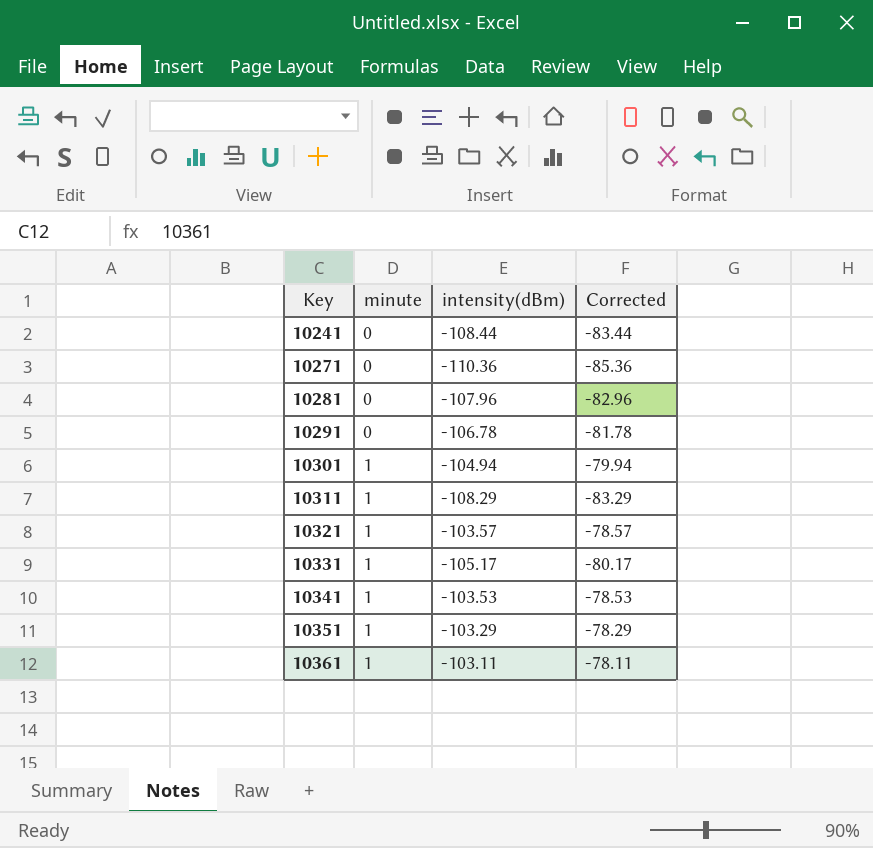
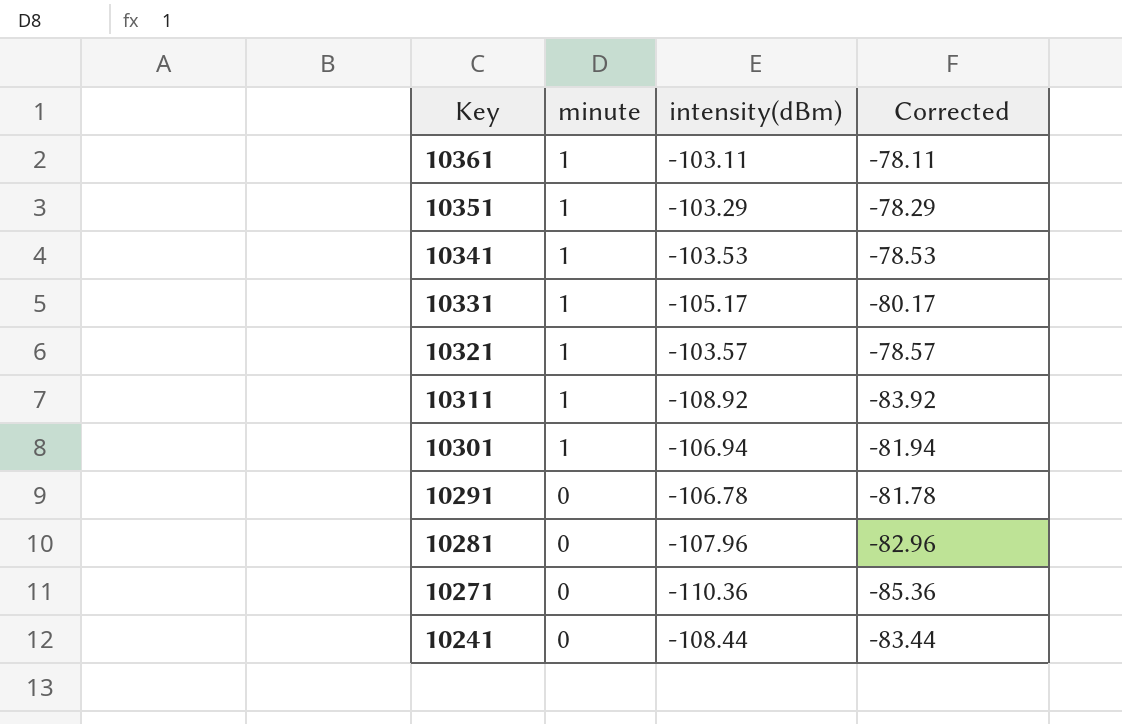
row order: Key ascending -> Key descending
10311 | intensity(dBm): -108.29 -> -108.92
10311 | Corrected: -83.29 -> -83.92
10301 | intensity(dBm): -104.94 -> -106.94
10301 | Corrected: -79.94 -> -81.94

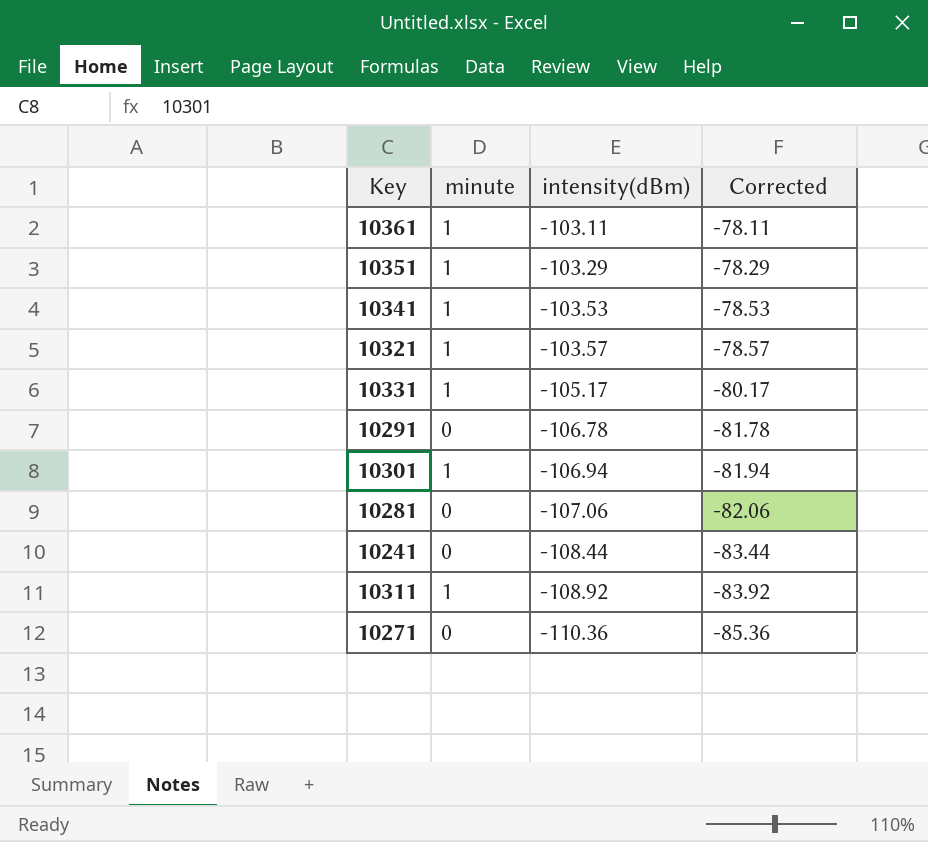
row order: Key descending -> intensity(dBm) descending
10281 | intensity(dBm): -107.96 -> -107.06
10281 | Corrected: -82.96 -> -82.06

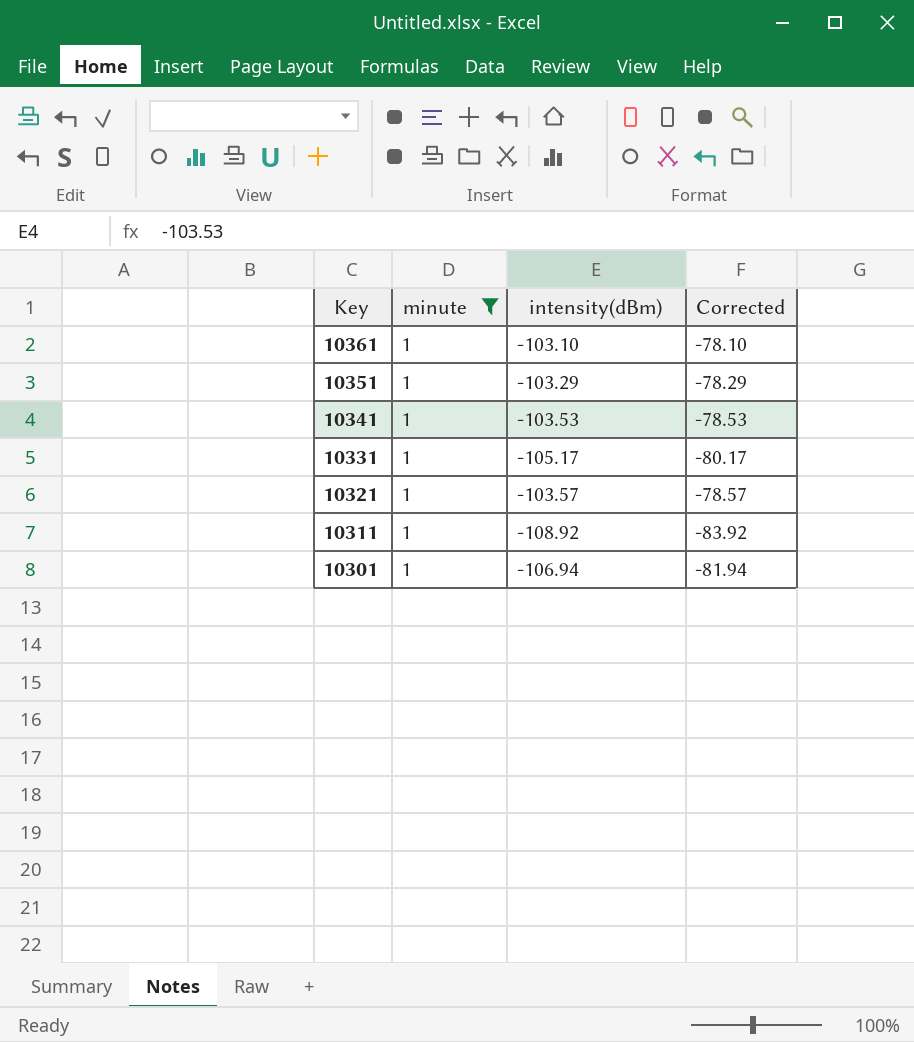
filter: none -> minute = 1
row order: intensity(dBm) descending -> Key descending
10361 | intensity(dBm): -103.11 -> -103.10
10361 | Corrected: -78.11 -> -78.10

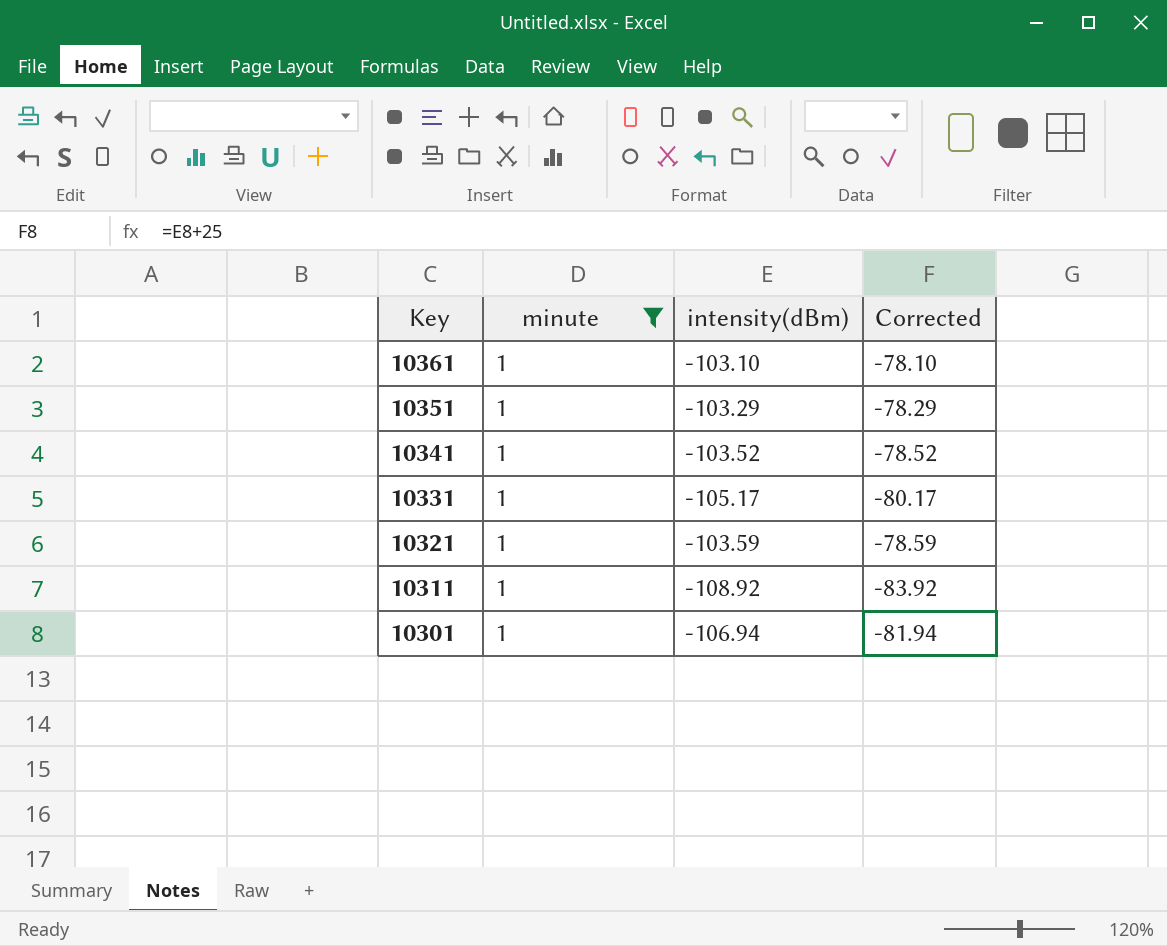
10341 | intensity(dBm): -103.53 -> -103.52
10341 | Corrected: -78.53 -> -78.52
10321 | intensity(dBm): -103.57 -> -103.59
10321 | Corrected: -78.57 -> -78.59

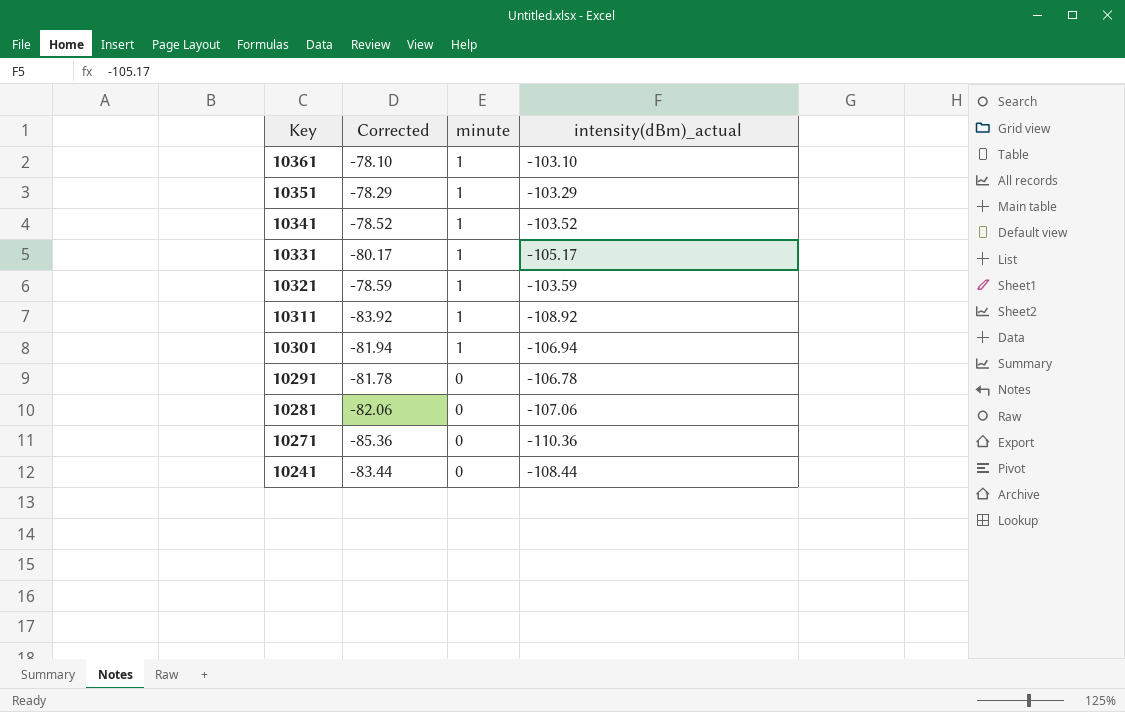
filter: minute = 1 -> none
column Corrected | position: 4 -> 2
column name: intensity(dBm) -> intensity(dBm)_actual

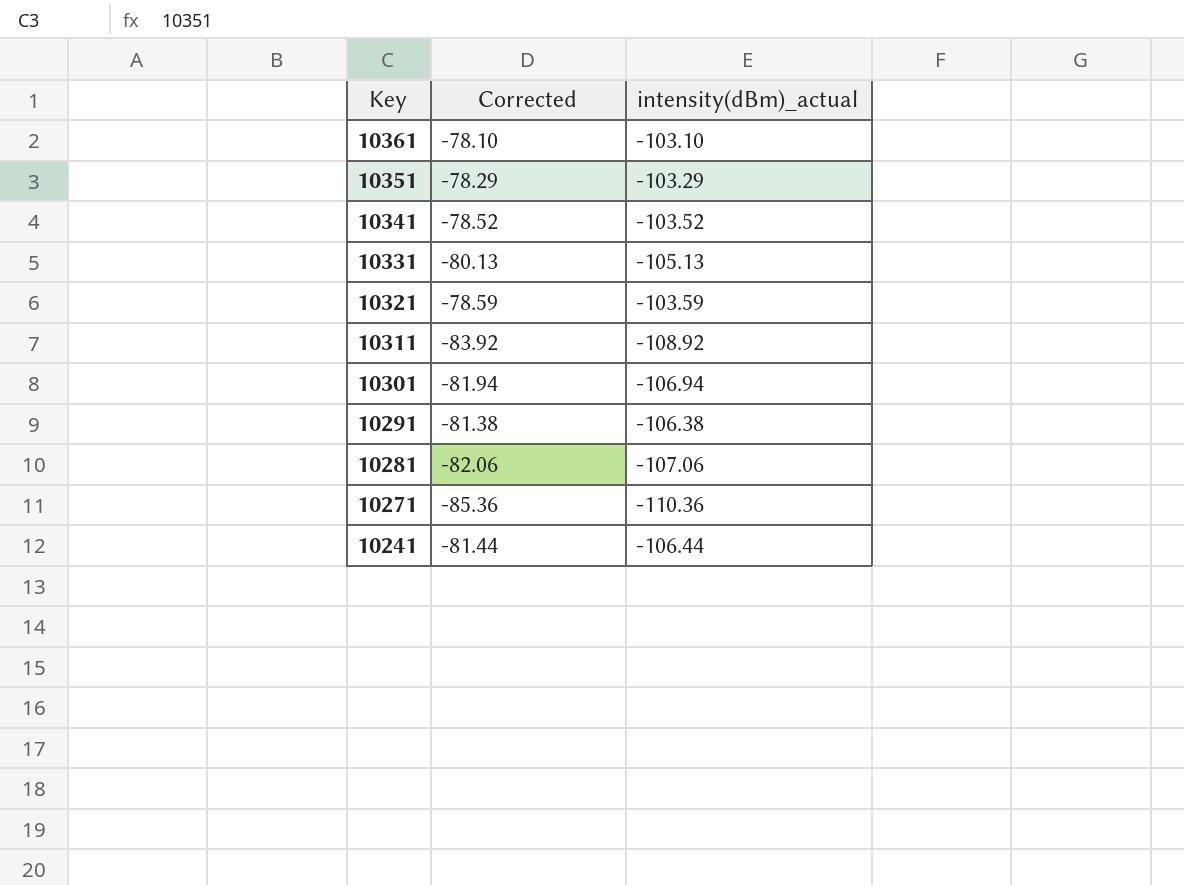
column minute | position: 3 -> none
10331 | Corrected: -80.17 -> -80.13
10331 | intensity(dBm)_actual: -105.17 -> -105.13
10291 | Corrected: -81.78 -> -81.38
10291 | intensity(dBm)_actual: -106.78 -> -106.38
10241 | Corrected: -83.44 -> -81.44
10241 | intensity(dBm)_actual: -108.44 -> -106.44

